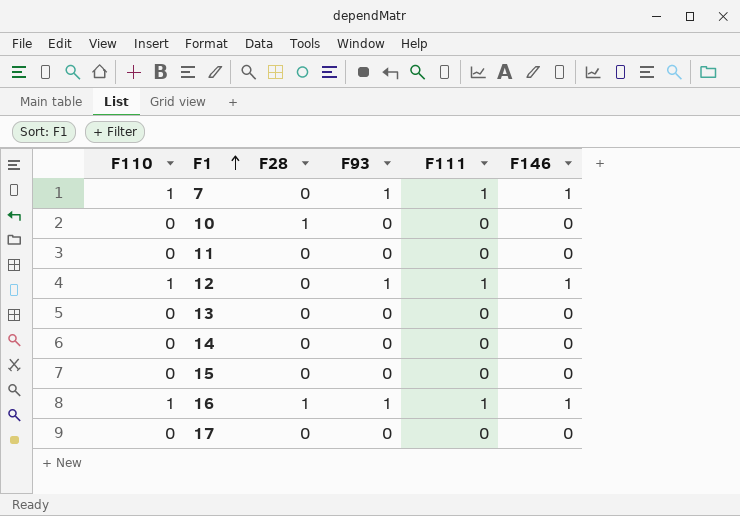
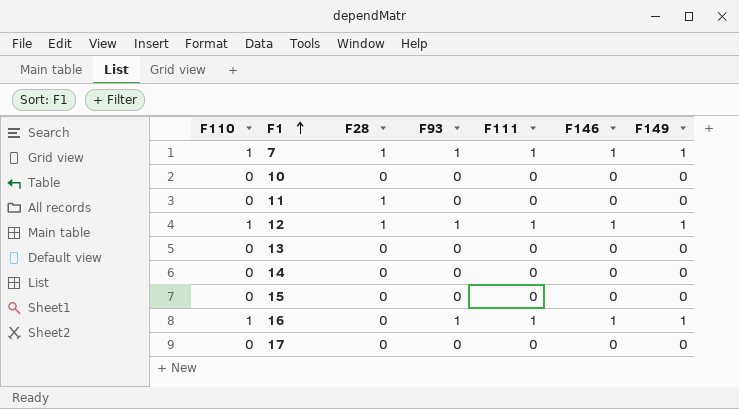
column F149 | position: none -> 7
7 | F28: 0 -> 1
10 | F28: 1 -> 0
11 | F28: 0 -> 1
12 | F28: 0 -> 1
16 | F28: 1 -> 0

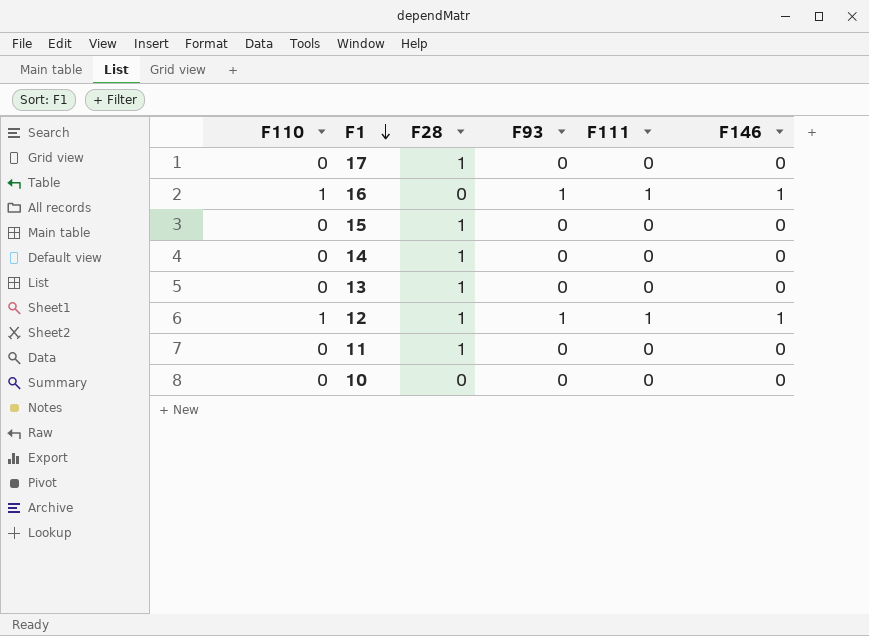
row order: F1 ascending -> F1 descending
column F149 | position: 7 -> none
row 7: 1 | 1 | 1 | 1 | 1 | 1 -> none
17 | F28: 0 -> 1
15 | F28: 0 -> 1
14 | F28: 0 -> 1
13 | F28: 0 -> 1

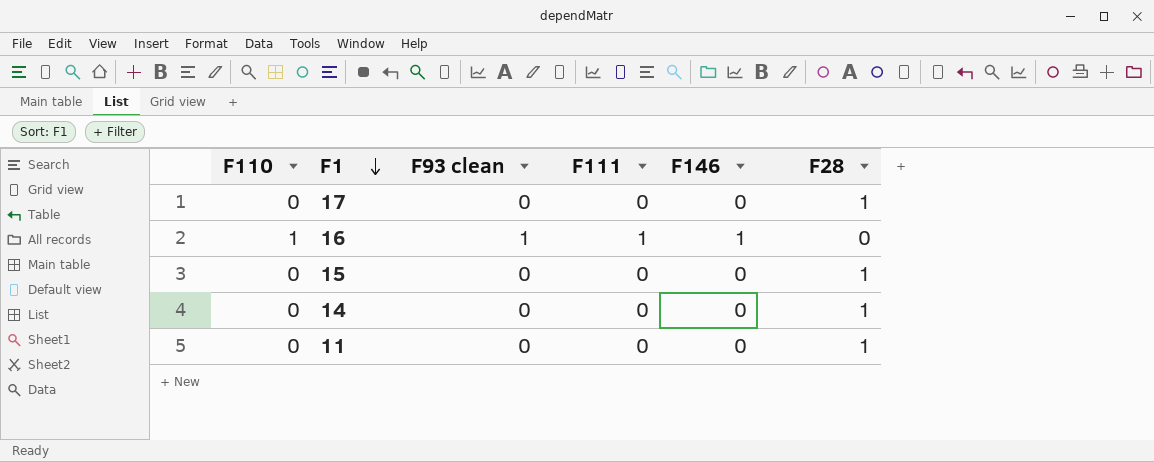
column name: F93 -> F93 clean
column F28 | position: 3 -> 6
row 13: 0 | 1 | 0 | 0 | 0 -> none
row 12: 1 | 1 | 1 | 1 | 1 -> none
row 10: 0 | 0 | 0 | 0 | 0 -> none

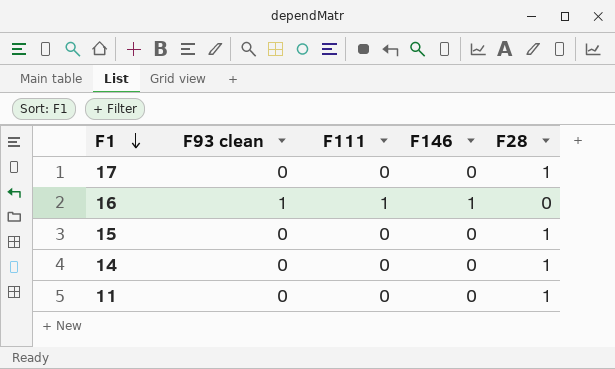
column F110 | position: 1 -> none

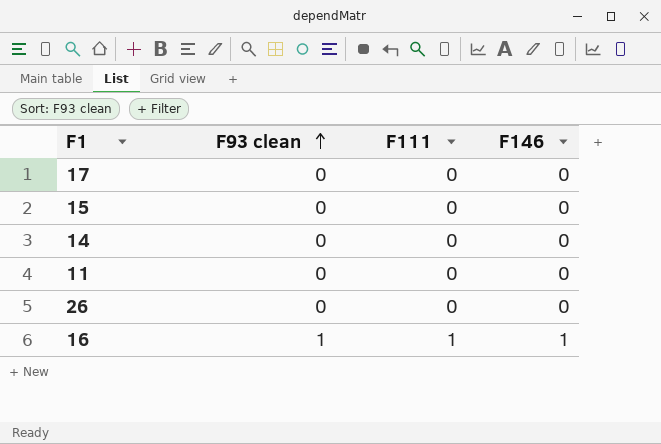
row order: F1 descending -> F93 clean ascending
column F28 | position: 5 -> none
row 26: none -> 0 | 0 | 0

